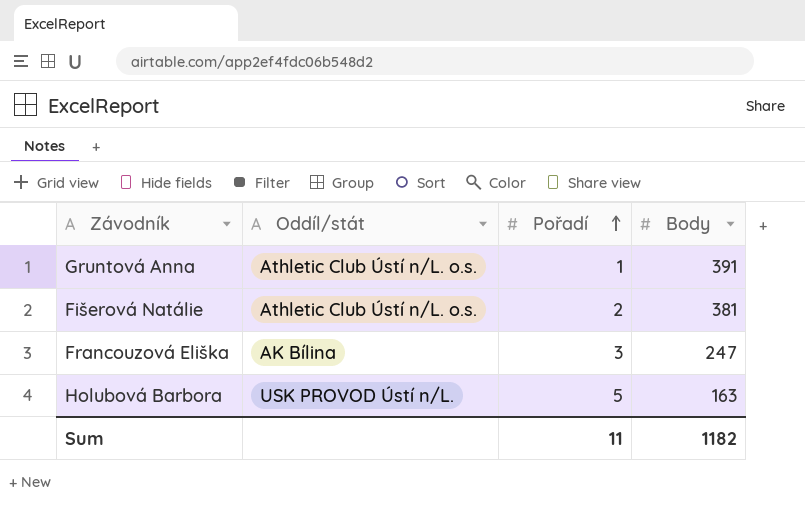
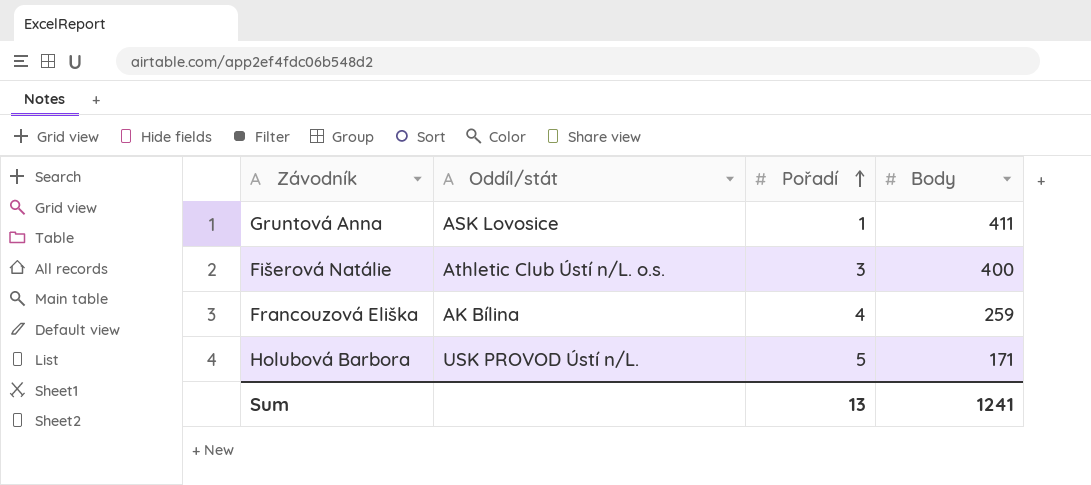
Gruntová Anna | Oddíl/stát: Athletic Club Ústí n/L. o.s. -> ASK Lovosice
Gruntová Anna | Body: 391 -> 411
Fišerová Natálie | Pořadí: 2 -> 3
Fišerová Natálie | Body: 381 -> 400
Francouzová Eliška | Pořadí: 3 -> 4
Francouzová Eliška | Body: 247 -> 259
Holubová Barbora | Body: 163 -> 171
Sum | Pořadí: 11 -> 13
Sum | Body: 1182 -> 1241

